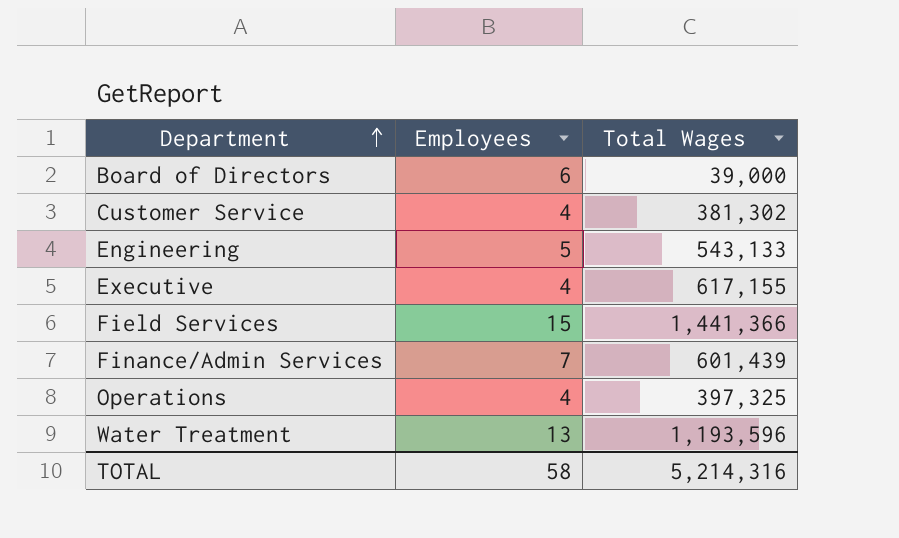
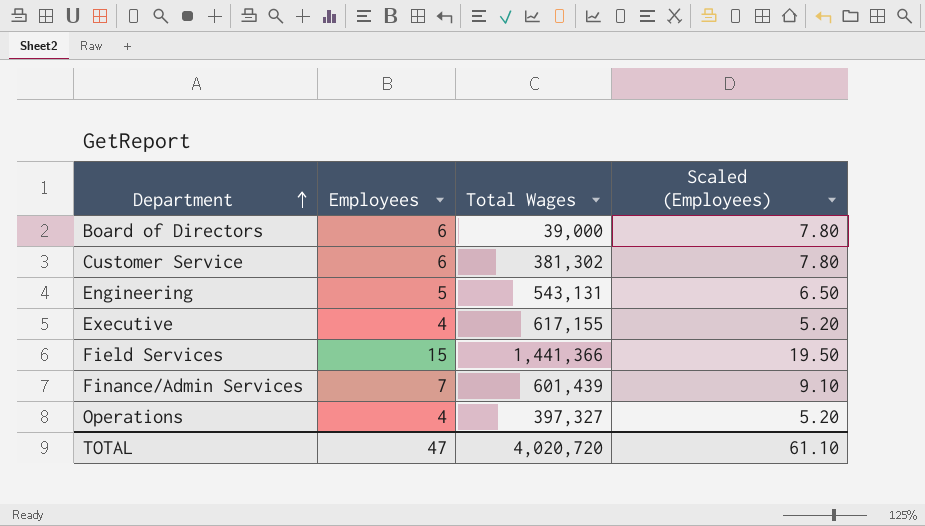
column Scaled (Employees) | formula: none -> [Employees] * 1.3
row Water Treatment: 13 | 1,193,596 -> none
Customer Service | Employees: 4 -> 6
Engineering | Total Wages: 543,133 -> 543,131
Operations | Total Wages: 397,325 -> 397,327
TOTAL | Employees: 58 -> 47
TOTAL | Total Wages: 5,214,316 -> 4,020,720

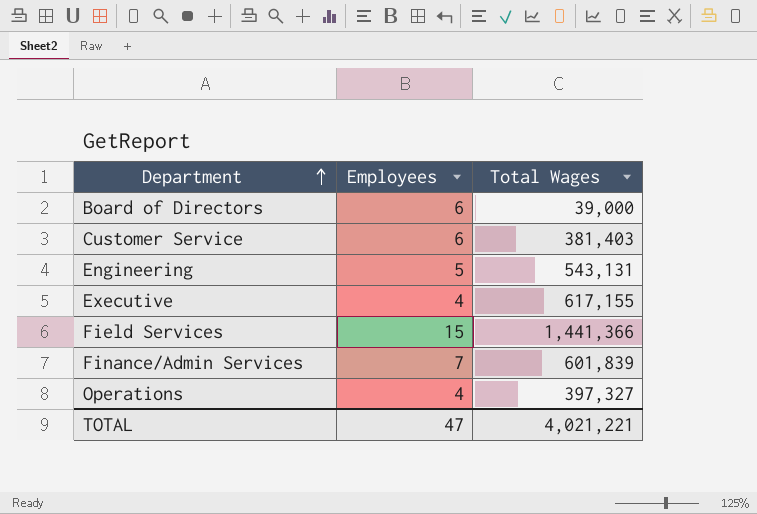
column Scaled (Employees) | formula: [Employees] * 1.3 -> none
Customer Service | Total Wages: 381,302 -> 381,403
Finance/Admin Services | Total Wages: 601,439 -> 601,839
TOTAL | Total Wages: 4,020,720 -> 4,021,221

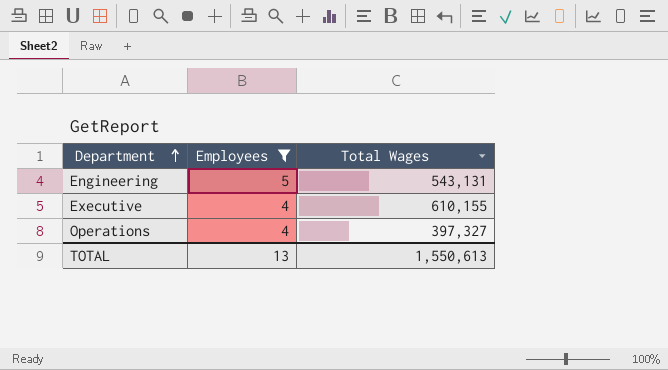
filter: none -> Employees <= 5
Executive | Total Wages: 617,155 -> 610,155
TOTAL | Employees: 47 -> 13
TOTAL | Total Wages: 4,021,221 -> 1,550,613

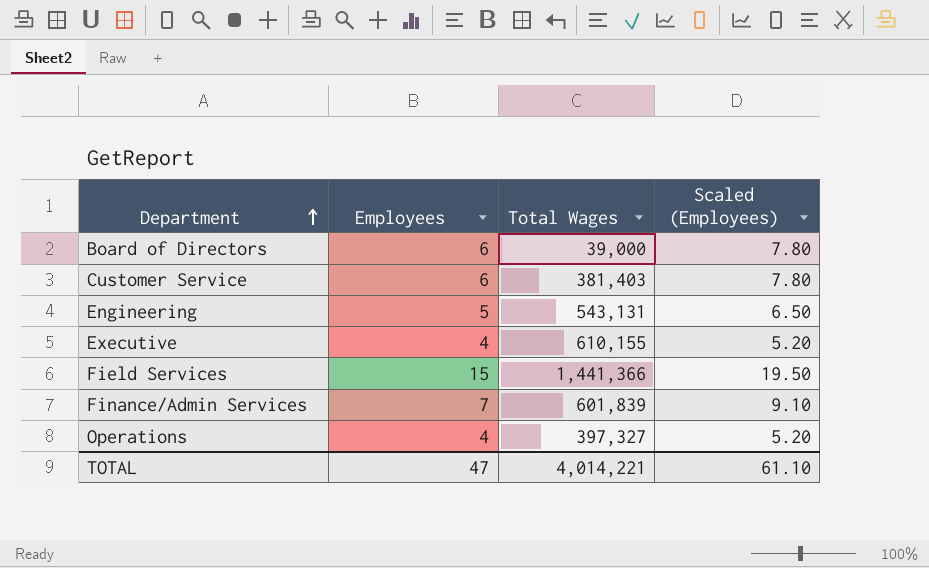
filter: Employees <= 5 -> none
column Scaled (Employees) | formula: none -> [Employees] * 1.3
TOTAL | Employees: 13 -> 47
TOTAL | Total Wages: 1,550,613 -> 4,014,221

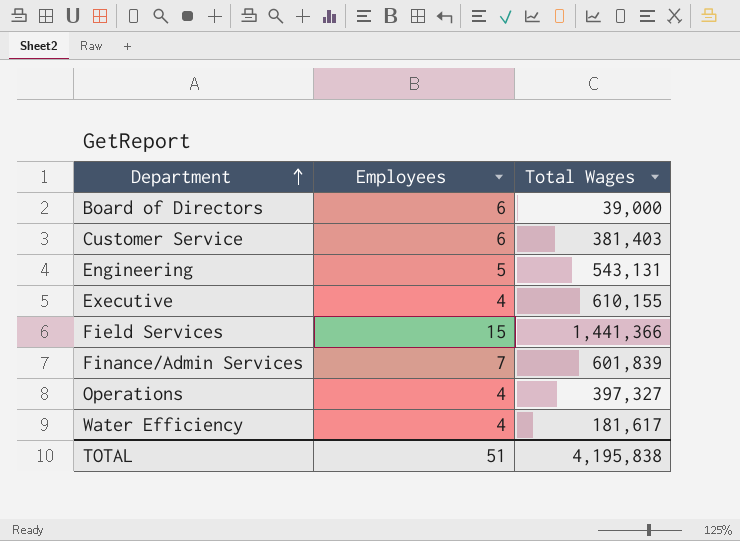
column Scaled (Employees) | formula: [Employees] * 1.3 -> none
row Water Efficiency: none -> 4 | 181,617
TOTAL | Employees: 47 -> 51
TOTAL | Total Wages: 4,014,221 -> 4,195,838

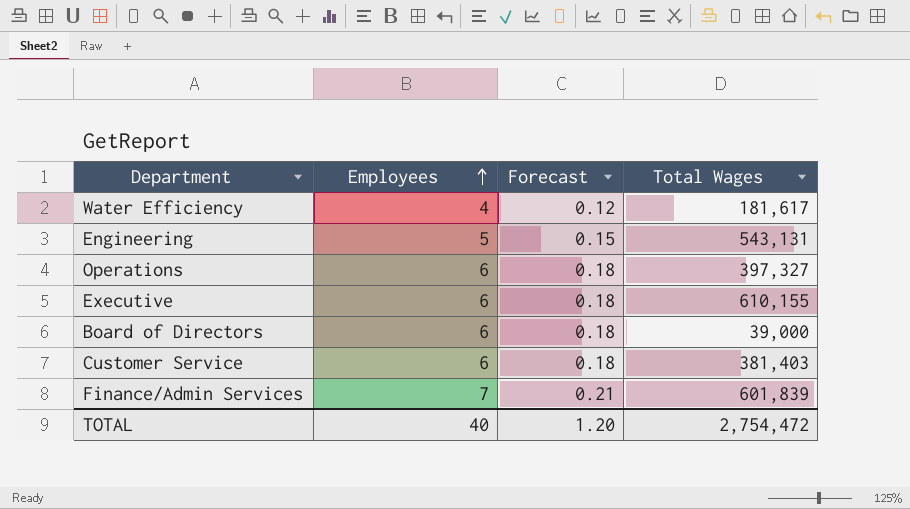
row order: Department ascending -> Employees ascending
column Forecast | formula: none -> [Employees] * 0.03
row Field Services: 15 | 1,441,366 -> none
Operations | Employees: 4 -> 6
Executive | Employees: 4 -> 6
TOTAL | Employees: 51 -> 40
TOTAL | Total Wages: 4,195,838 -> 2,754,472

